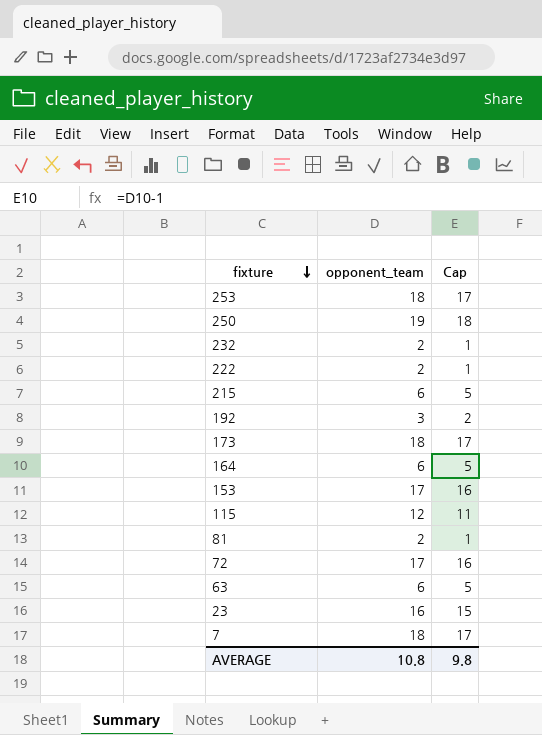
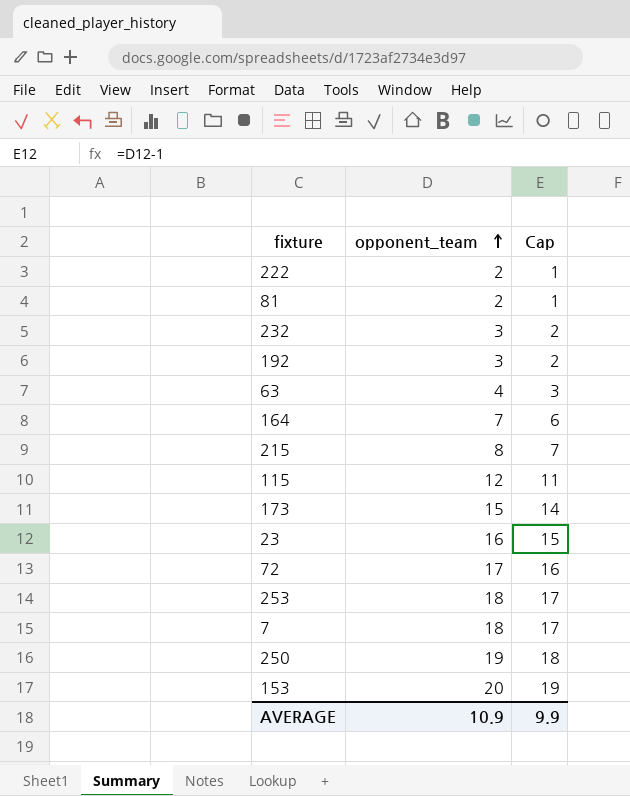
row order: fixture descending -> opponent_team ascending
232 | opponent_team: 2 -> 3
232 | Cap: 1 -> 2
63 | opponent_team: 6 -> 4
63 | Cap: 5 -> 3
164 | opponent_team: 6 -> 7
164 | Cap: 5 -> 6
215 | opponent_team: 6 -> 8
215 | Cap: 5 -> 7
173 | opponent_team: 18 -> 15
173 | Cap: 17 -> 14
153 | opponent_team: 17 -> 20
153 | Cap: 16 -> 19
AVERAGE | opponent_team: 10.8 -> 10.9
AVERAGE | Cap: 9.8 -> 9.9

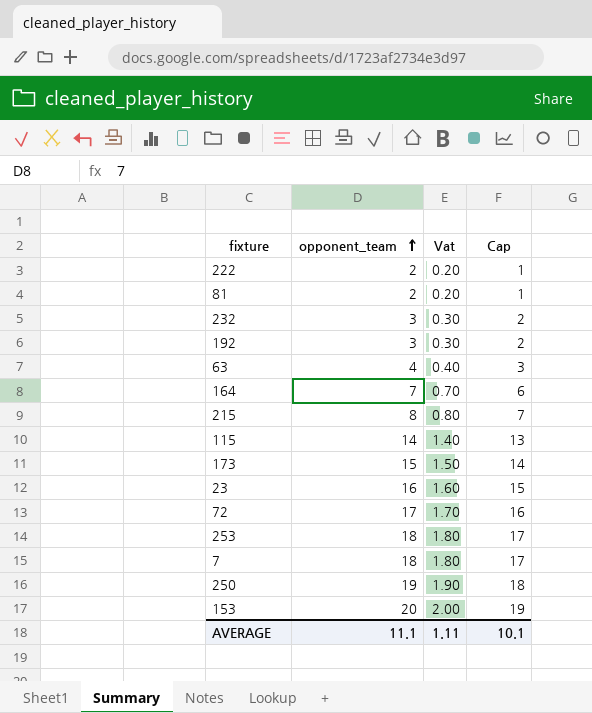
column Vat | formula: none -> [opponent_team] * 0.1
115 | opponent_team: 12 -> 14
115 | Cap: 11 -> 13
AVERAGE | opponent_team: 10.9 -> 11.1
AVERAGE | Cap: 9.9 -> 10.1

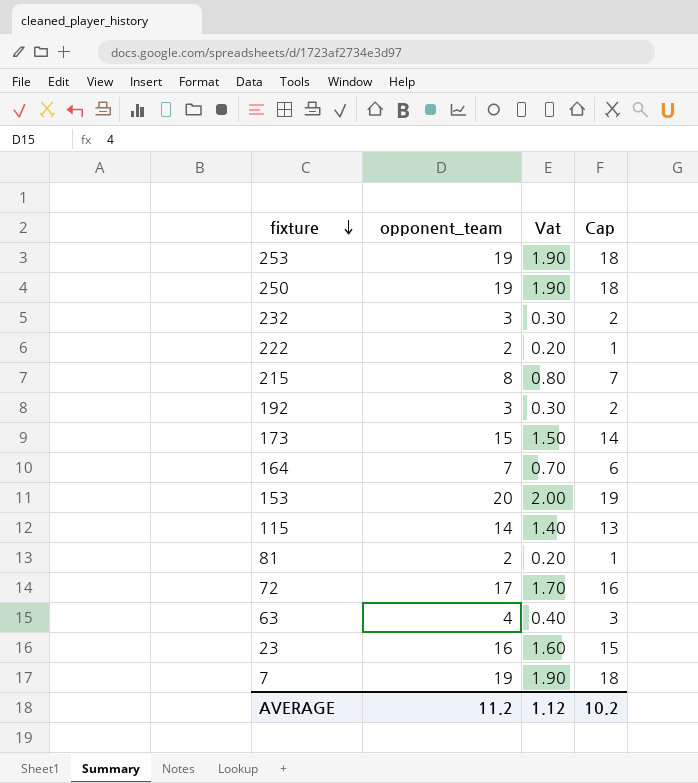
row order: opponent_team ascending -> fixture descending
253 | opponent_team: 18 -> 19
253 | Vat: 1.80 -> 1.90
253 | Cap: 17 -> 18
7 | opponent_team: 18 -> 19
7 | Vat: 1.80 -> 1.90
7 | Cap: 17 -> 18
AVERAGE | opponent_team: 11.1 -> 11.2
AVERAGE | Vat: 1.11 -> 1.12
AVERAGE | Cap: 10.1 -> 10.2

